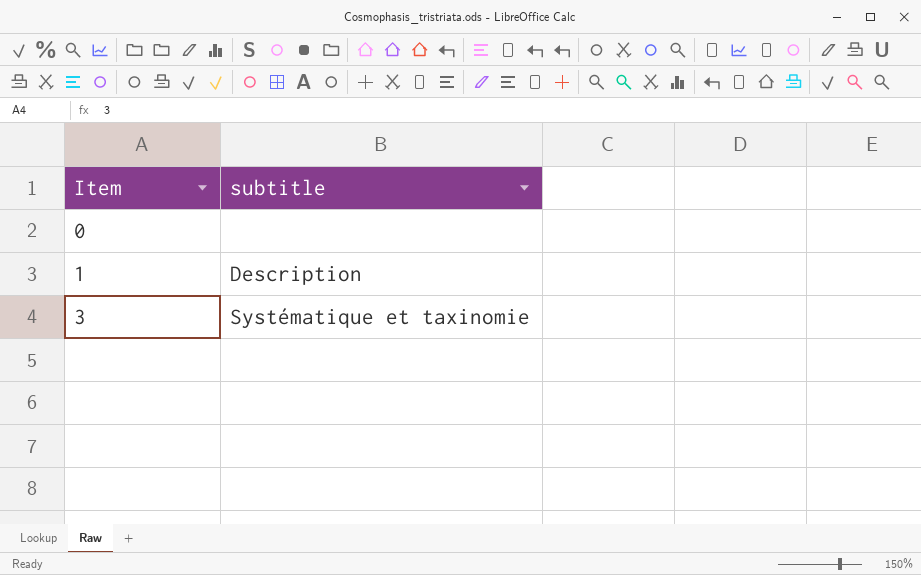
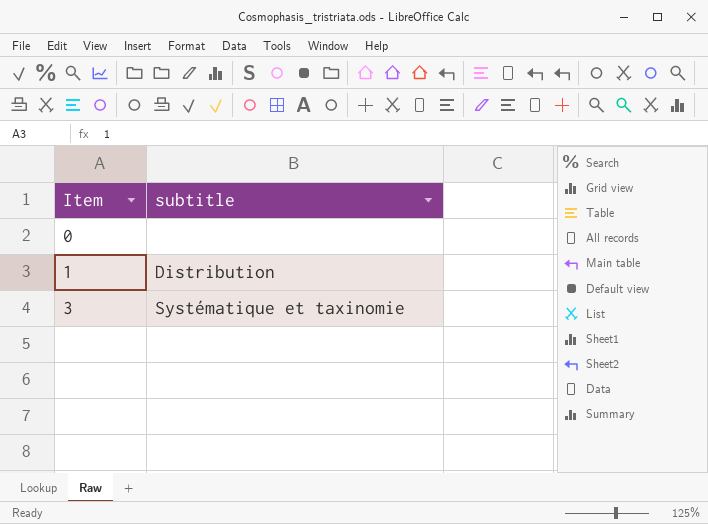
1 | subtitle: Description -> Distribution

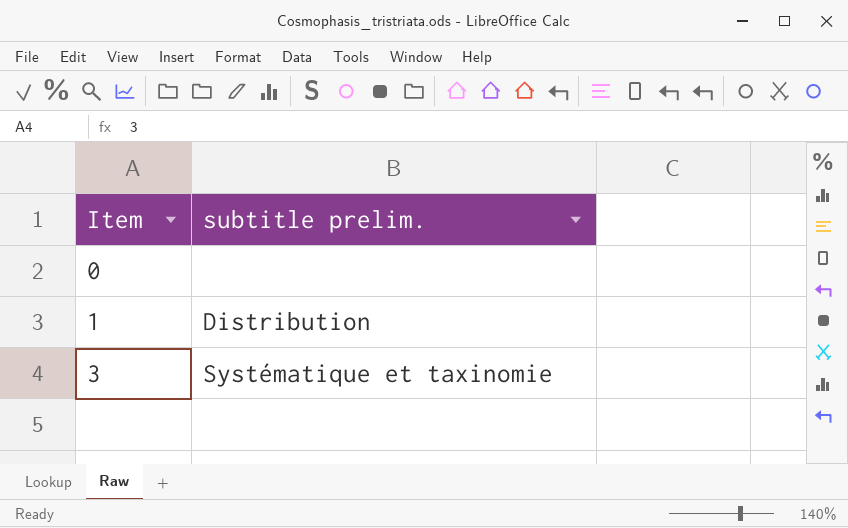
column name: subtitle -> subtitle prelim.

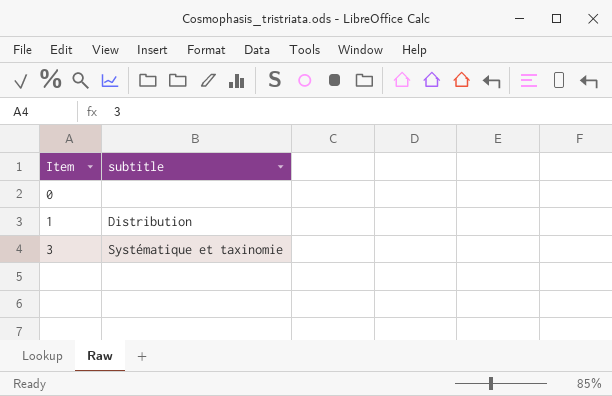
column name: subtitle prelim. -> subtitle

